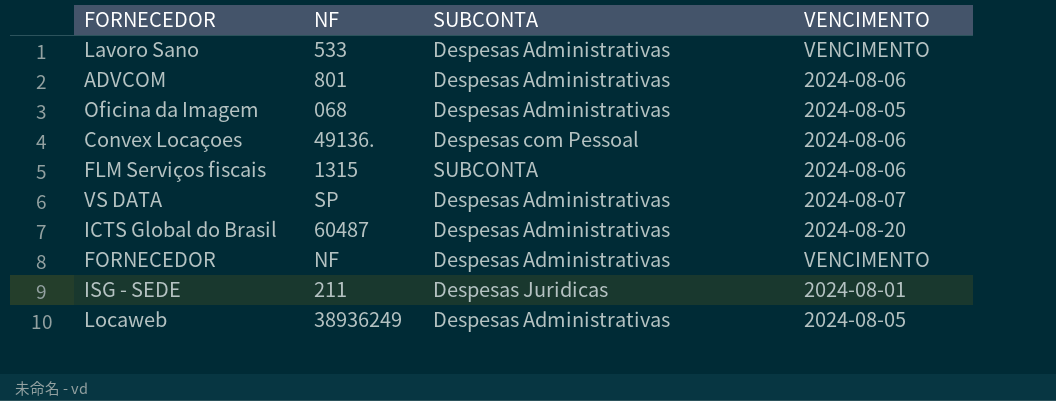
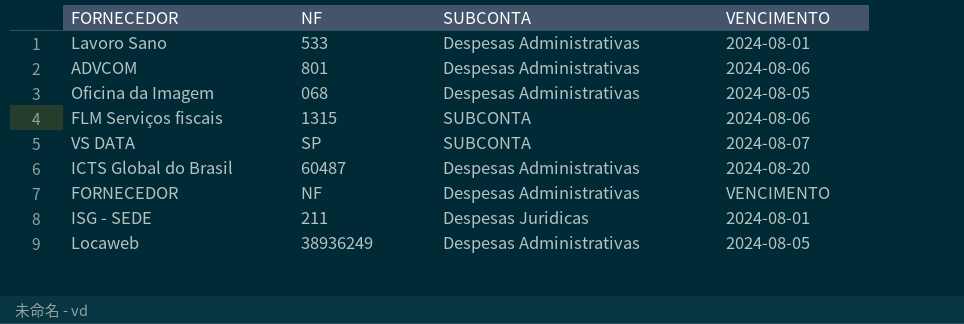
row Convex Locaçoes: 49136. | Despesas com Pessoal | 2024-08-06 -> none
Lavoro Sano | VENCIMENTO: VENCIMENTO -> 2024-08-01
VS DATA | SUBCONTA: Despesas Administrativas -> SUBCONTA

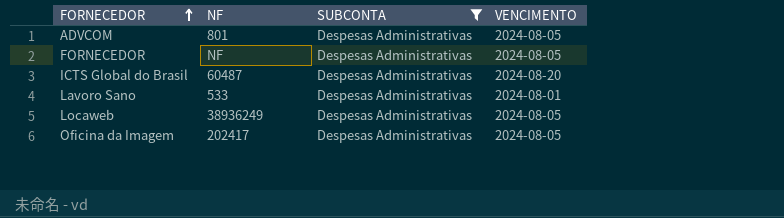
filter: none -> SUBCONTA = Despesas Administrativas
row order: none -> FORNECEDOR ascending
ADVCOM | VENCIMENTO: 2024-08-06 -> 2024-08-05
FORNECEDOR | VENCIMENTO: VENCIMENTO -> 2024-08-05
Oficina da Imagem | NF: 068 -> 202417

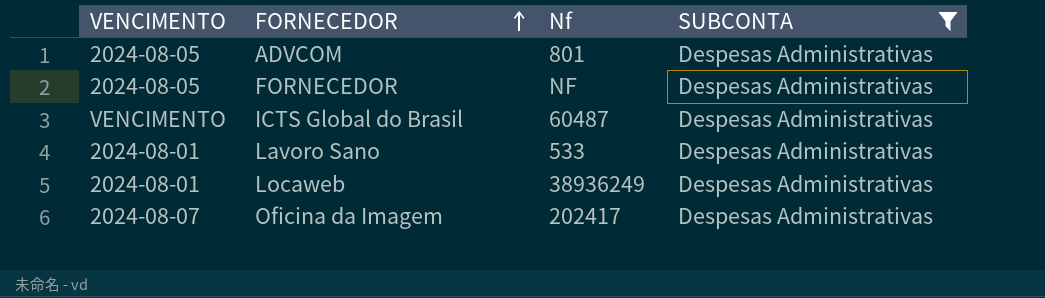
column VENCIMENTO | position: 4 -> 1
column name: NF -> Nf
ICTS Global do Brasil | VENCIMENTO: 2024-08-20 -> VENCIMENTO
Locaweb | VENCIMENTO: 2024-08-05 -> 2024-08-01
Oficina da Imagem | VENCIMENTO: 2024-08-05 -> 2024-08-07

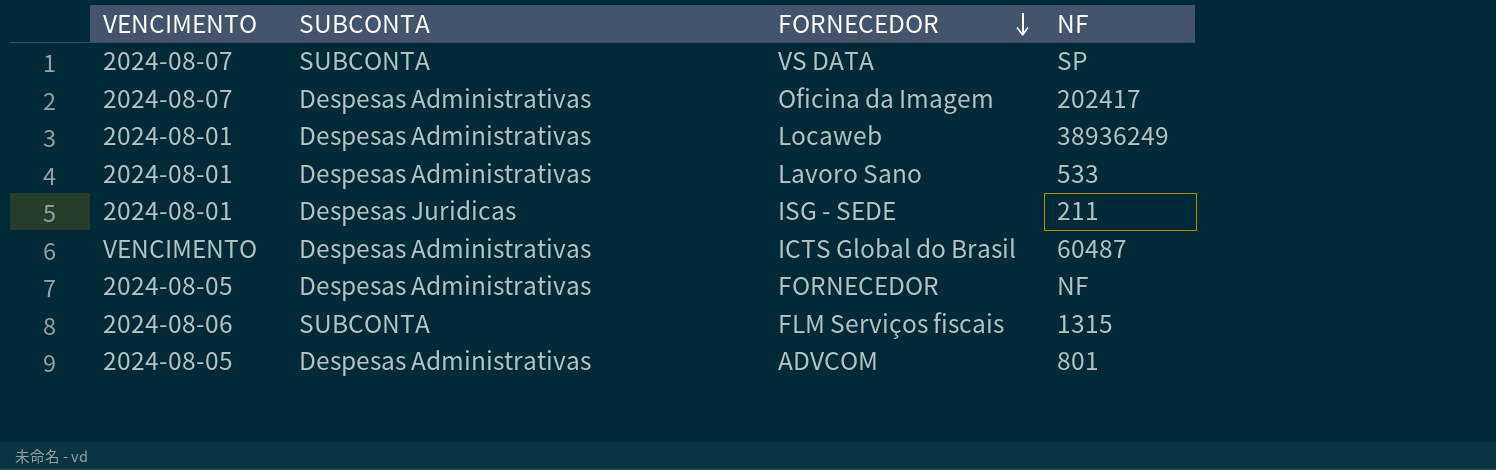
filter: SUBCONTA = Despesas Administrativas -> none
row order: FORNECEDOR ascending -> FORNECEDOR descending
column SUBCONTA | position: 4 -> 2
column name: Nf -> NF

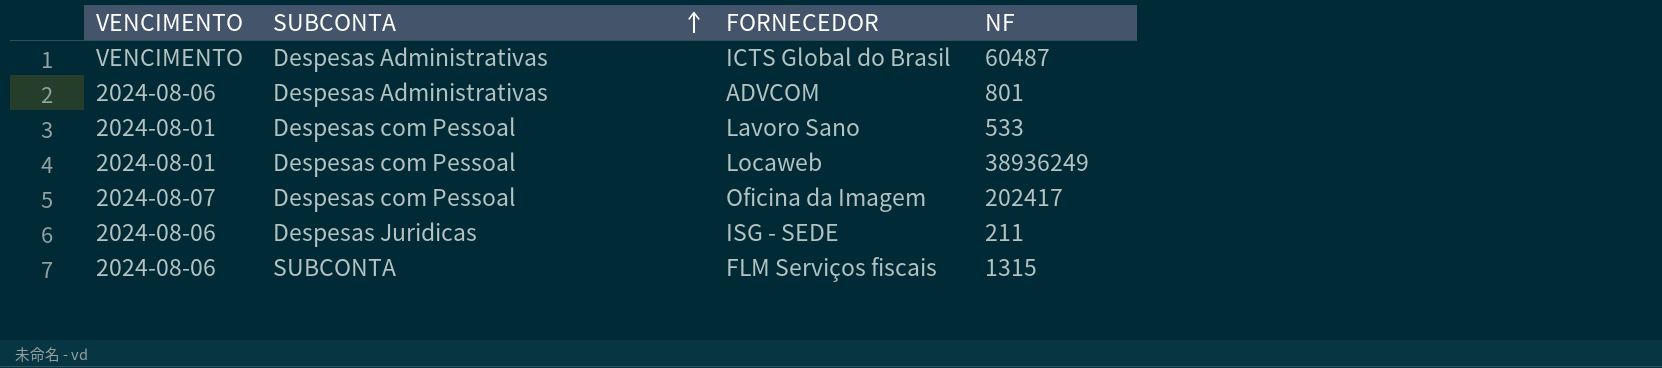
row order: FORNECEDOR descending -> SUBCONTA ascending
row VS DATA: 2024-08-07 | SUBCONTA | SP -> none
row FORNECEDOR: 2024-08-05 | Despesas Administrativas | NF -> none
ADVCOM | VENCIMENTO: 2024-08-05 -> 2024-08-06
Lavoro Sano | SUBCONTA: Despesas Administrativas -> Despesas com Pessoal
Locaweb | SUBCONTA: Despesas Administrativas -> Despesas com Pessoal
Oficina da Imagem | SUBCONTA: Despesas Administrativas -> Despesas com Pessoal
ISG - SEDE | VENCIMENTO: 2024-08-01 -> 2024-08-06

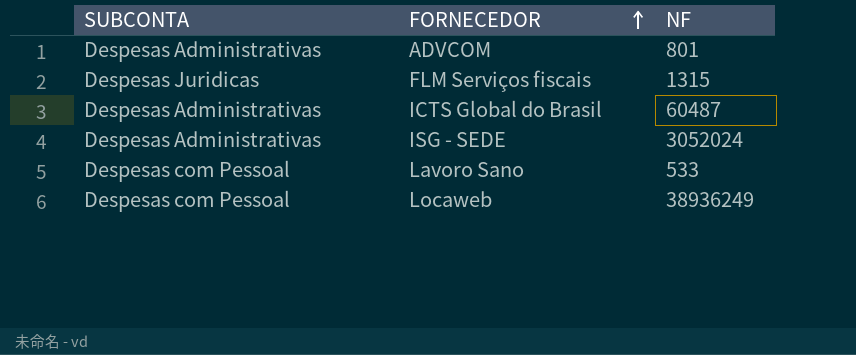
row order: SUBCONTA ascending -> FORNECEDOR ascending
column VENCIMENTO | position: 1 -> none
row Oficina da Imagem: 2024-08-07 | Despesas com Pessoal | 202417 -> none
FLM Serviços fiscais | SUBCONTA: SUBCONTA -> Despesas Juridicas
ISG - SEDE | SUBCONTA: Despesas Juridicas -> Despesas Administrativas
ISG - SEDE | NF: 211 -> 3052024

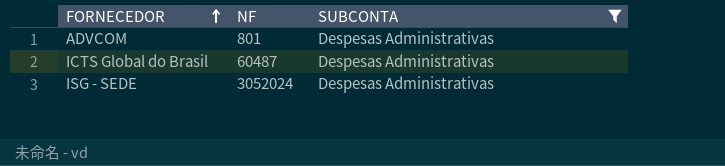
filter: none -> SUBCONTA = Despesas Administrativas
column SUBCONTA | position: 1 -> 3

